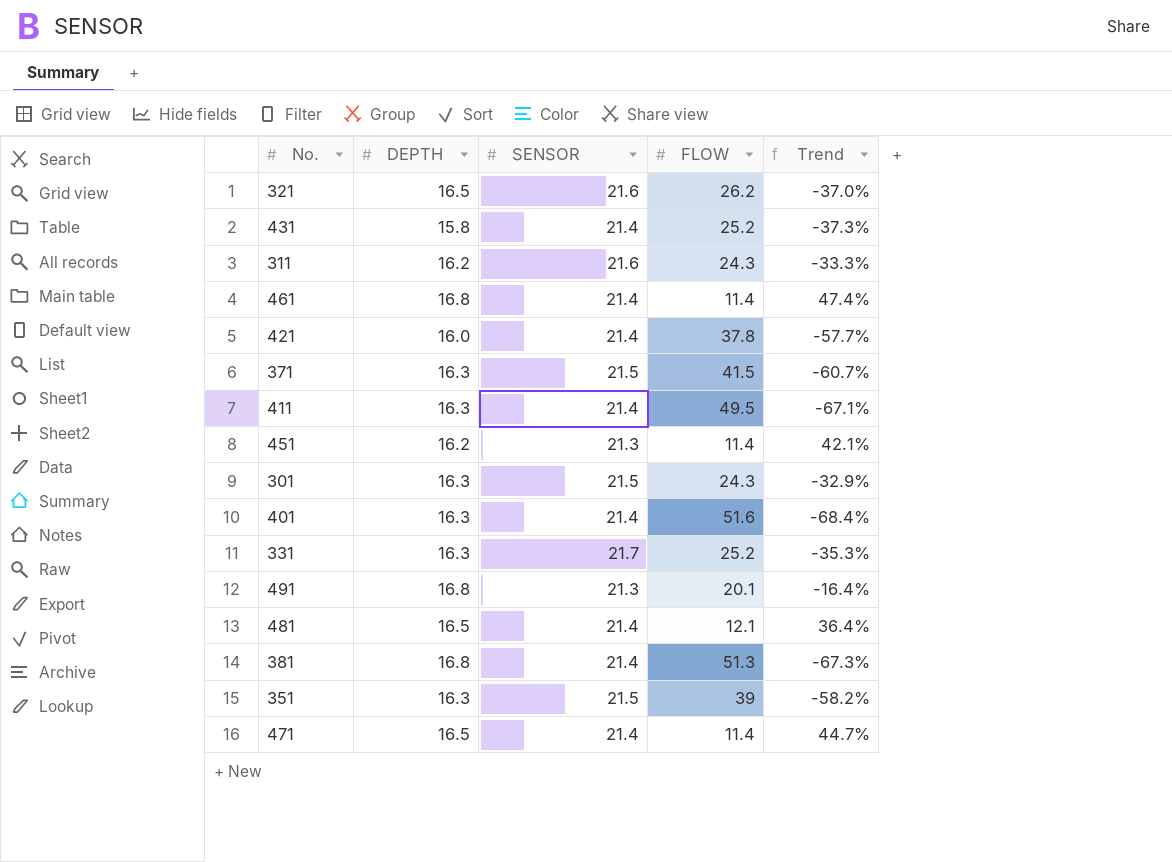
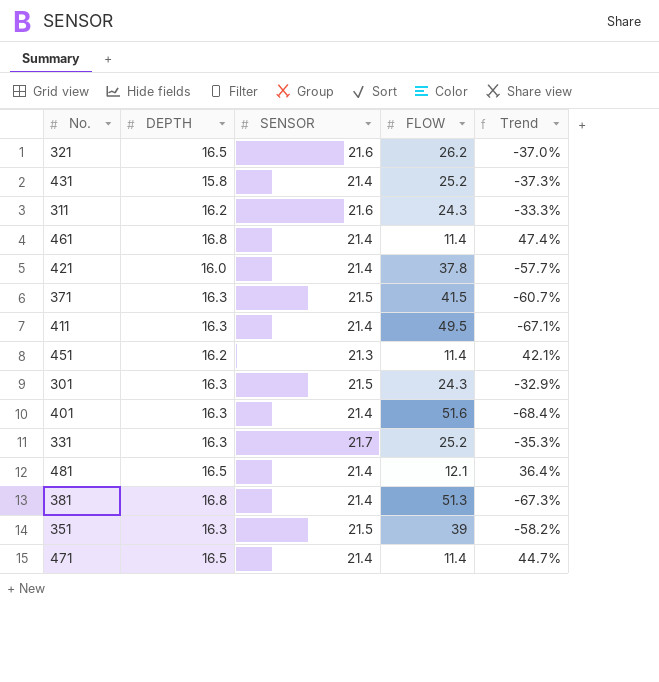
row 491: 16.8 | 21.3 | 20.1 | -16.4% -> none

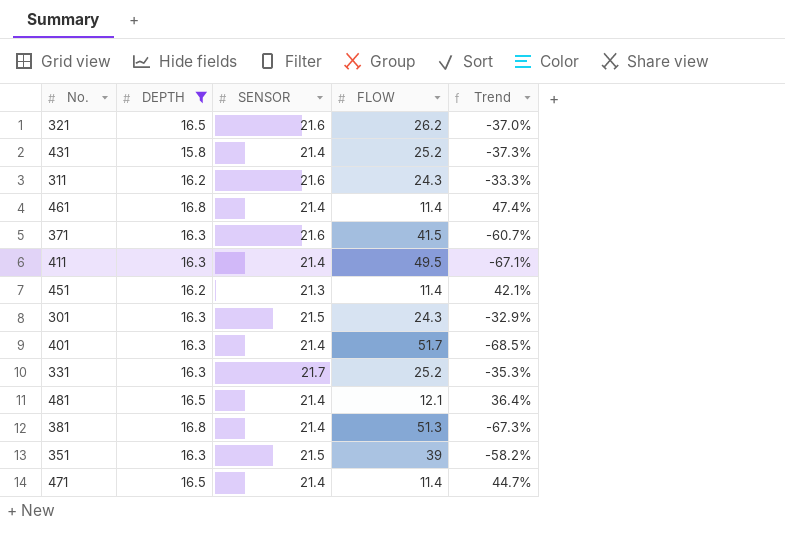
filter: none -> DEPTH != 16.0
371 | SENSOR: 21.5 -> 21.6
401 | FLOW: 51.6 -> 51.7
401 | Trend: -68.4% -> -68.5%

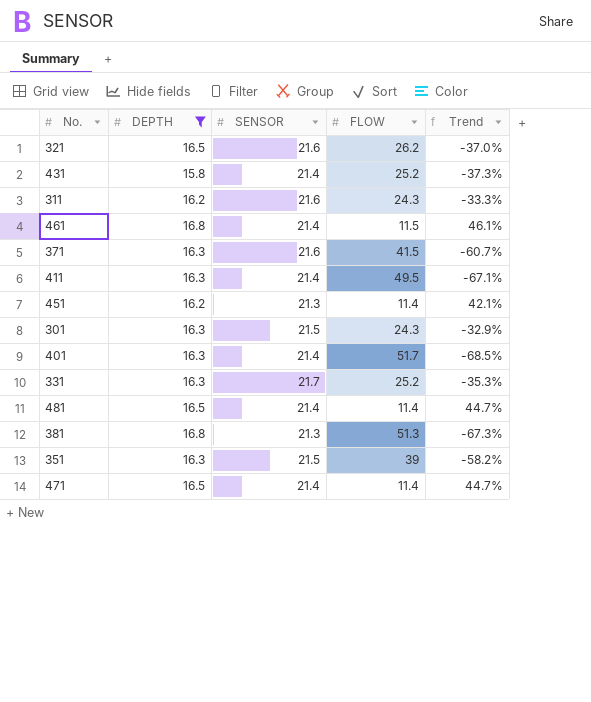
461 | FLOW: 11.4 -> 11.5
461 | Trend: 47.4% -> 46.1%
481 | FLOW: 12.1 -> 11.4
481 | Trend: 36.4% -> 44.7%
381 | SENSOR: 21.4 -> 21.3

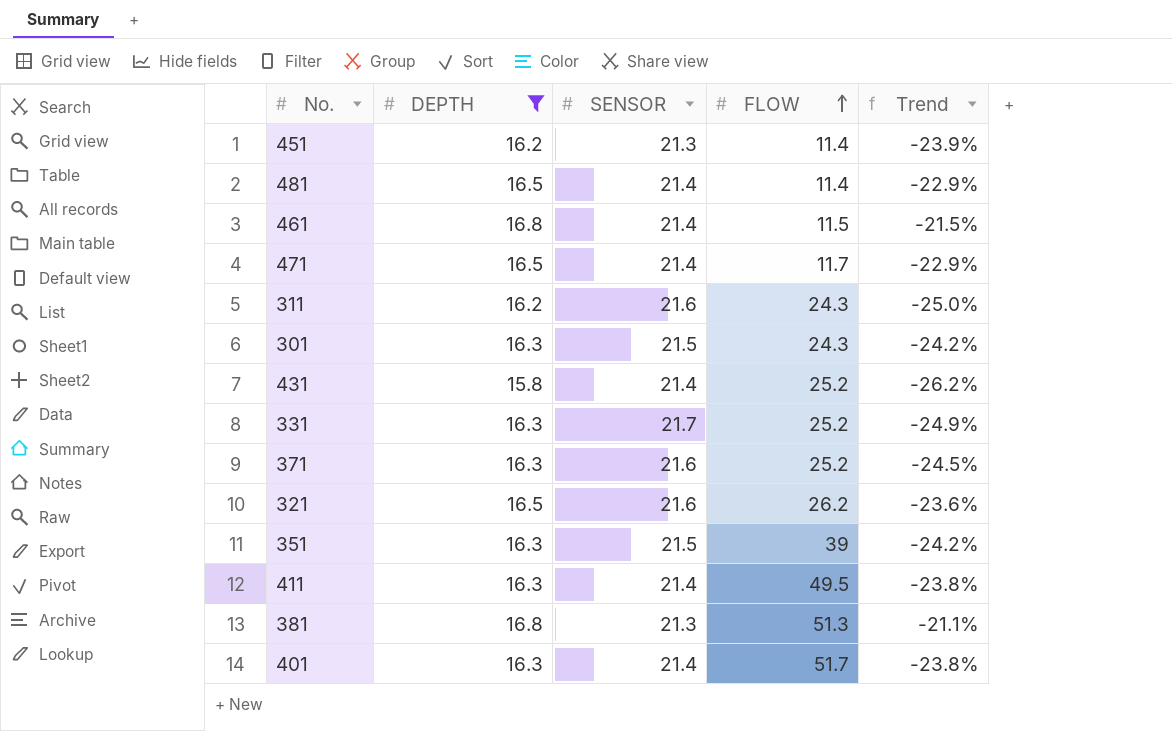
row order: none -> FLOW ascending
column Trend | formula: ([DEPTH] - [FLOW]) / [FLOW] -> ([DEPTH] - [SENSOR]) / [SENSOR]
471 | FLOW: 11.4 -> 11.7
371 | FLOW: 41.5 -> 25.2

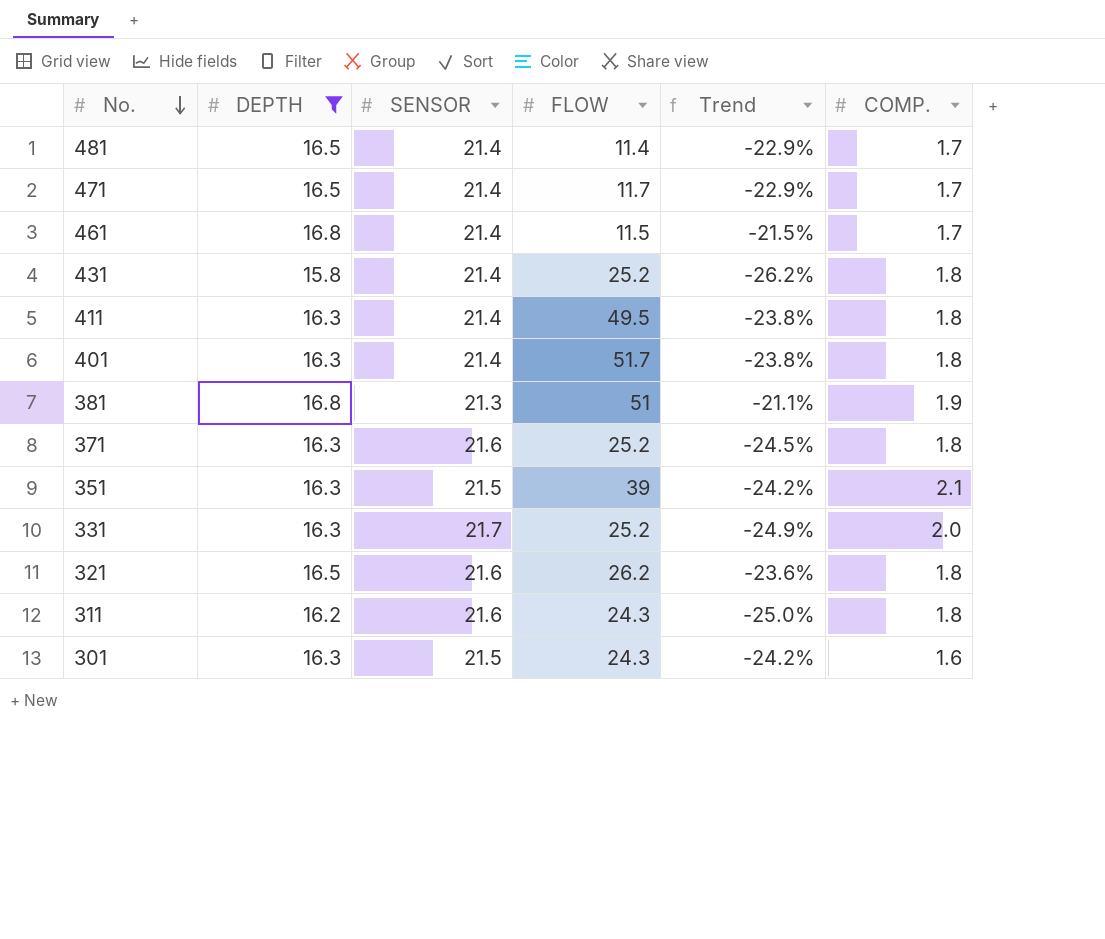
row order: FLOW ascending -> No. descending
column COMP. | position: none -> 6
row 451: 16.2 | 21.3 | 11.4 | -23.9% -> none
381 | FLOW: 51.3 -> 51

